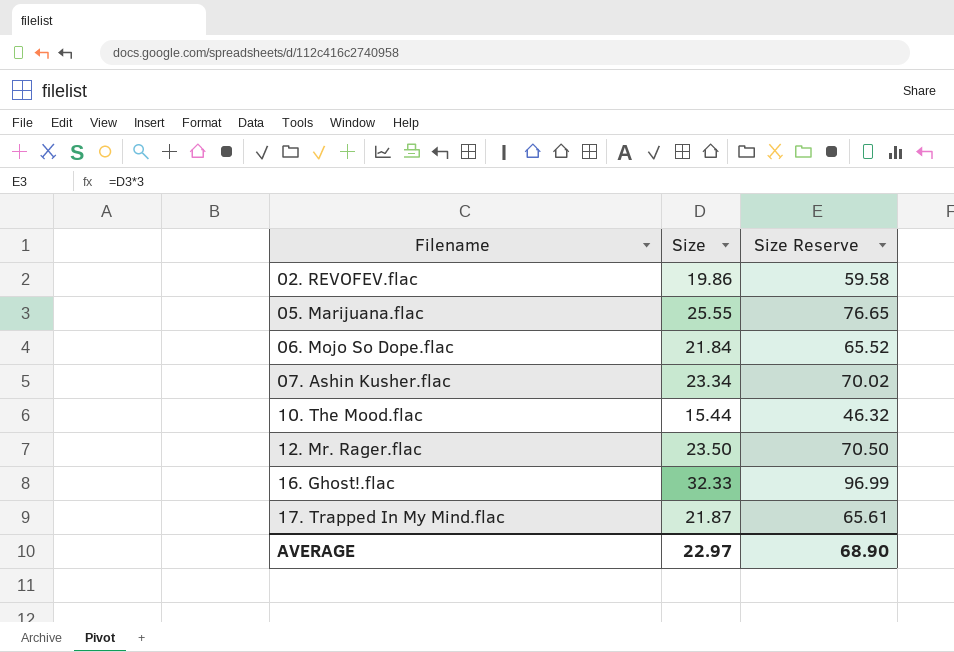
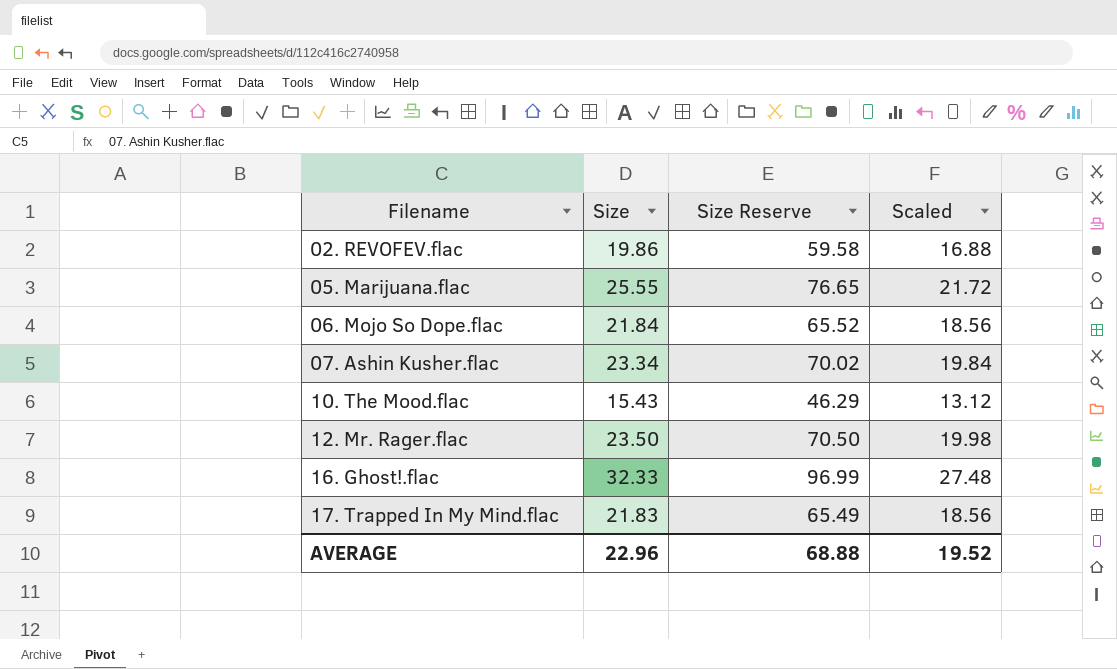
column Scaled | formula: none -> [Size] * 0.85
10. The Mood.flac | Size: 15.44 -> 15.43
10. The Mood.flac | Size Reserve: 46.32 -> 46.29
17. Trapped In My Mind.flac | Size: 21.87 -> 21.83
17. Trapped In My Mind.flac | Size Reserve: 65.61 -> 65.49
AVERAGE | Size: 22.97 -> 22.96
AVERAGE | Size Reserve: 68.90 -> 68.88

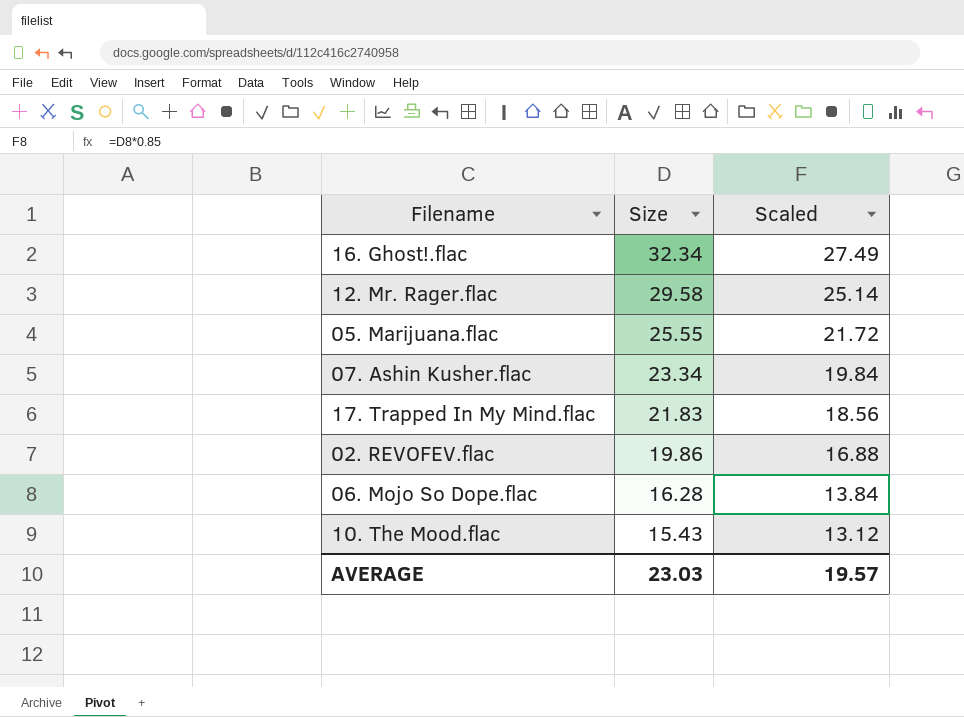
row order: Filename ascending -> Size descending
column Size Reserve | formula: [Size] * 3 -> none
16. Ghost!.flac | Size: 32.33 -> 32.34
16. Ghost!.flac | Scaled: 27.48 -> 27.49
12. Mr. Rager.flac | Size: 23.50 -> 29.58
12. Mr. Rager.flac | Scaled: 19.98 -> 25.14
06. Mojo So Dope.flac | Size: 21.84 -> 16.28
06. Mojo So Dope.flac | Scaled: 18.56 -> 13.84
AVERAGE | Size: 22.96 -> 23.03
AVERAGE | Scaled: 19.52 -> 19.57

